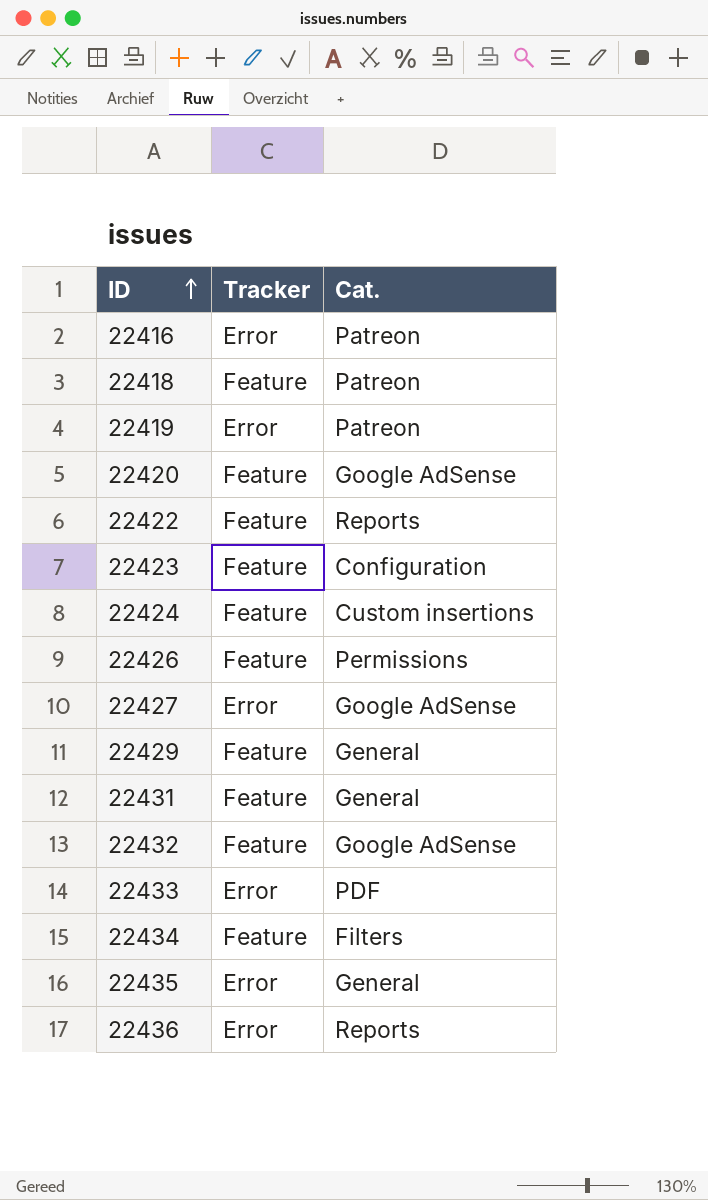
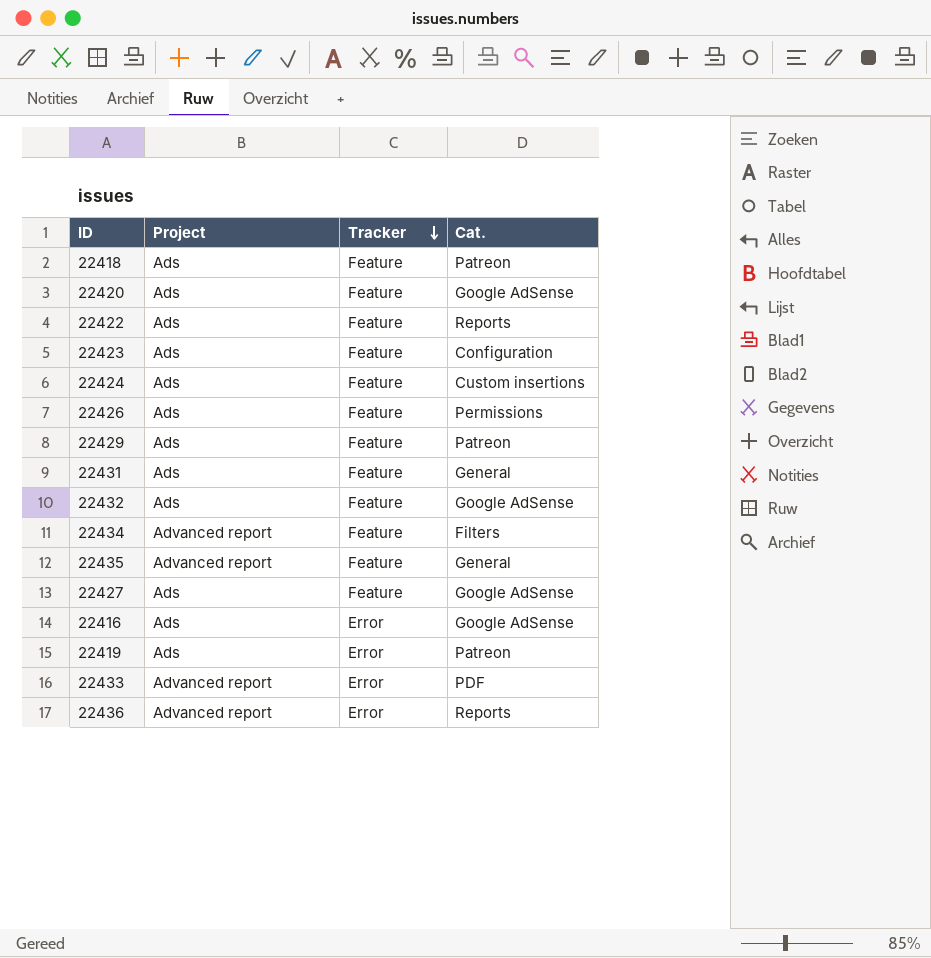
row order: ID ascending -> Tracker descending
column Project | position: none -> 2
22429 | Cat.: General -> Patreon
22435 | Tracker: Error -> Feature
22427 | Tracker: Error -> Feature
22416 | Cat.: Patreon -> Google AdSense

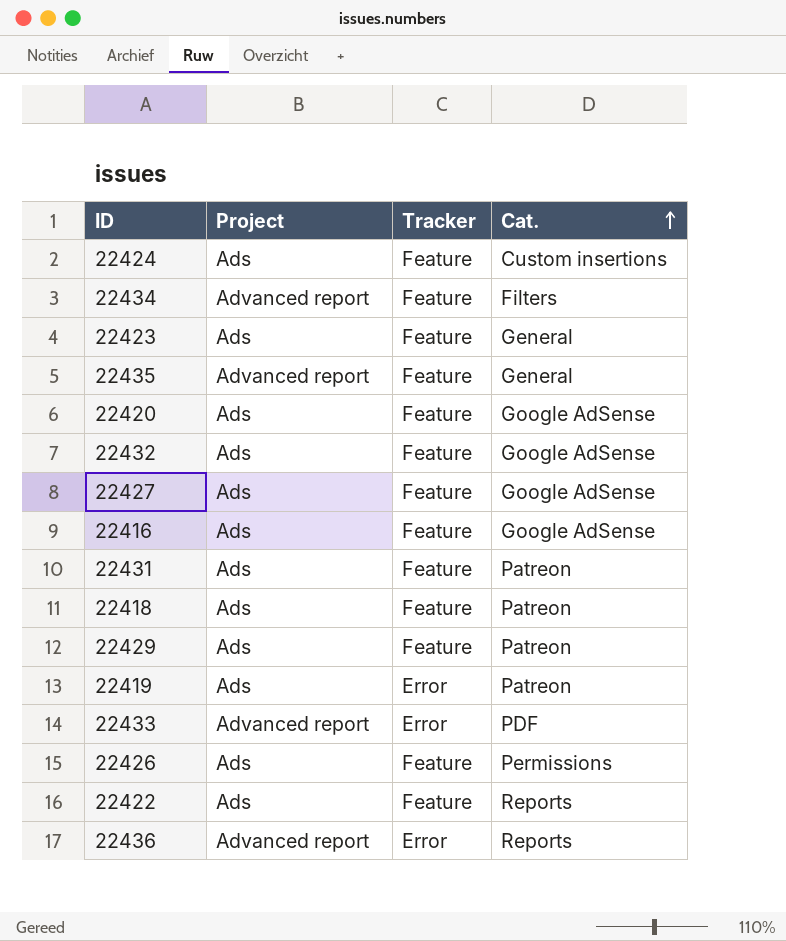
row order: Tracker descending -> Cat. ascending
22423 | Cat.: Configuration -> General
22416 | Tracker: Error -> Feature
22431 | Cat.: General -> Patreon

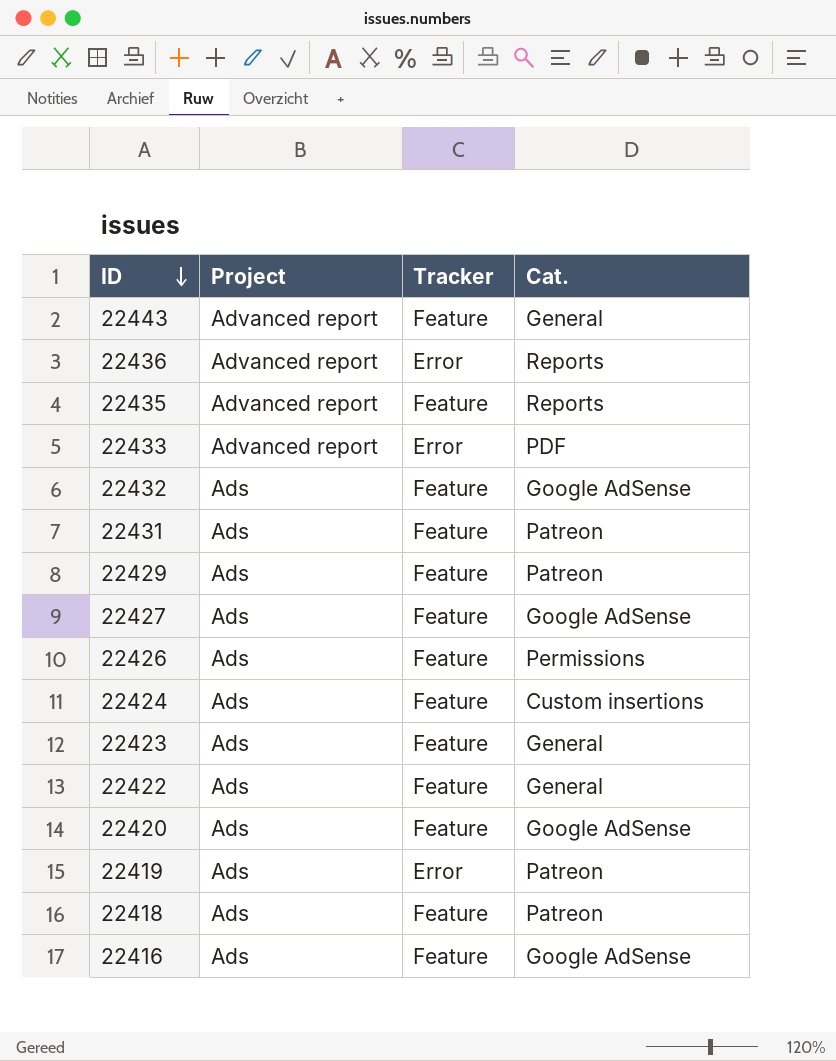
row order: Cat. ascending -> ID descending
row 22434: Advanced report | Feature | Filters -> none
row 22443: none -> Advanced report | Feature | General
22435 | Cat.: General -> Reports
22422 | Cat.: Reports -> General

